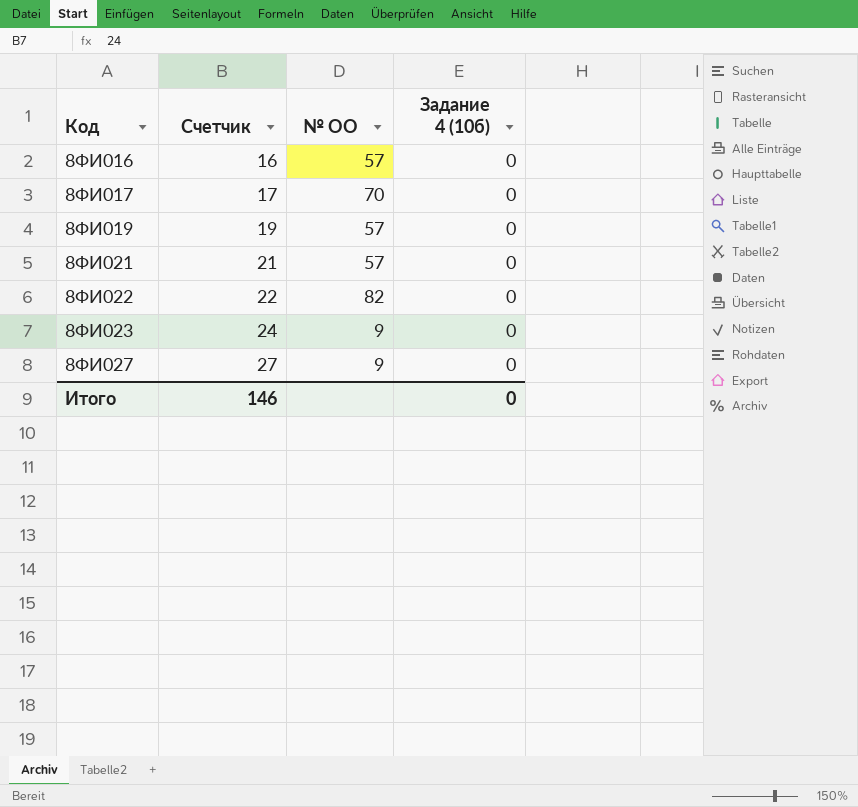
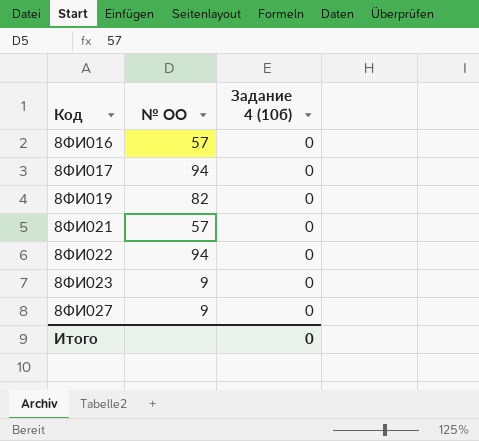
column Счетчик | position: 2 -> none
8ФИ017 | № ОО: 70 -> 94
8ФИ019 | № ОО: 57 -> 82
8ФИ022 | № ОО: 82 -> 94

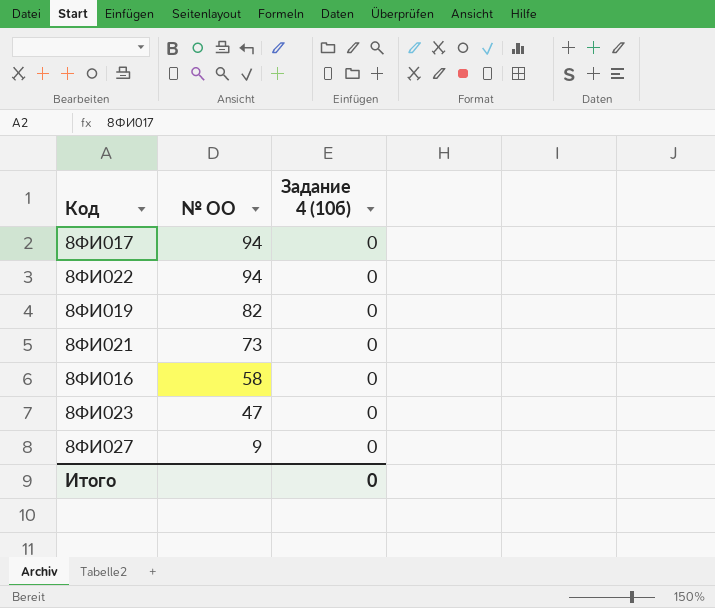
row order: Код ascending -> № ОО descending
8ФИ021 | № ОО: 57 -> 73
8ФИ016 | № ОО: 57 -> 58
8ФИ023 | № ОО: 9 -> 47

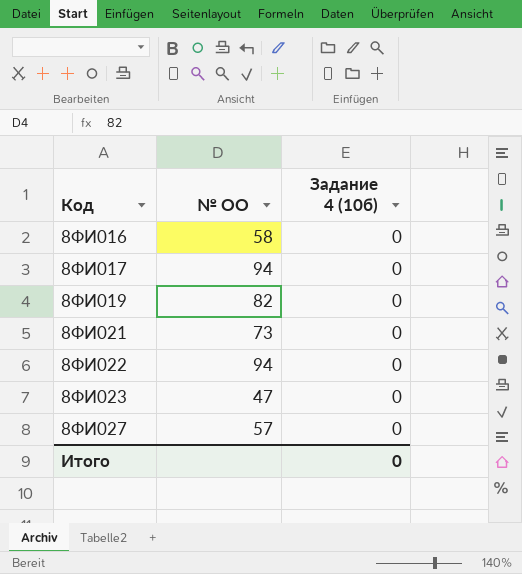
row order: № ОО descending -> Код ascending
8ФИ027 | № ОО: 9 -> 57

